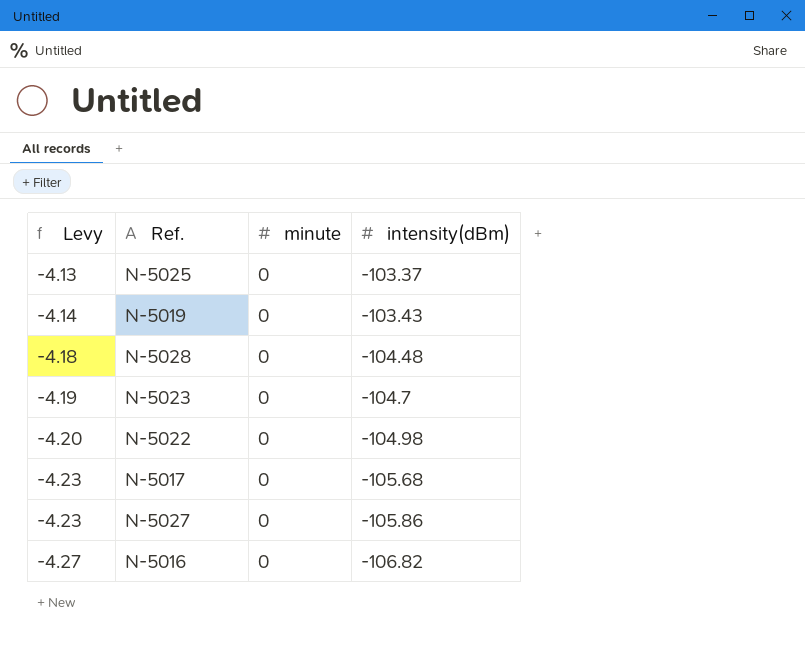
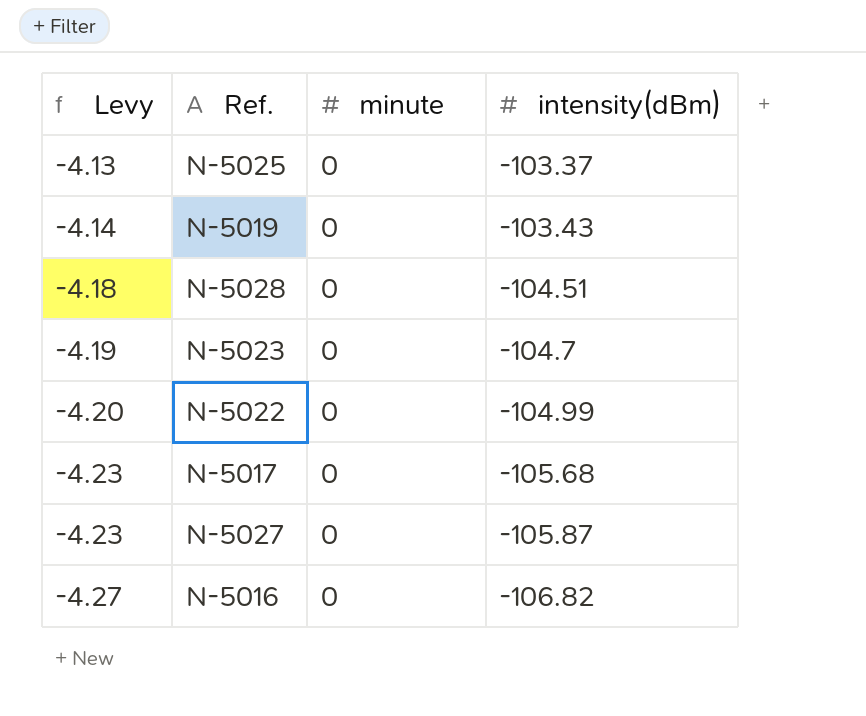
N-5028 | intensity(dBm): -104.48 -> -104.51
N-5022 | intensity(dBm): -104.98 -> -104.99
N-5027 | intensity(dBm): -105.86 -> -105.87

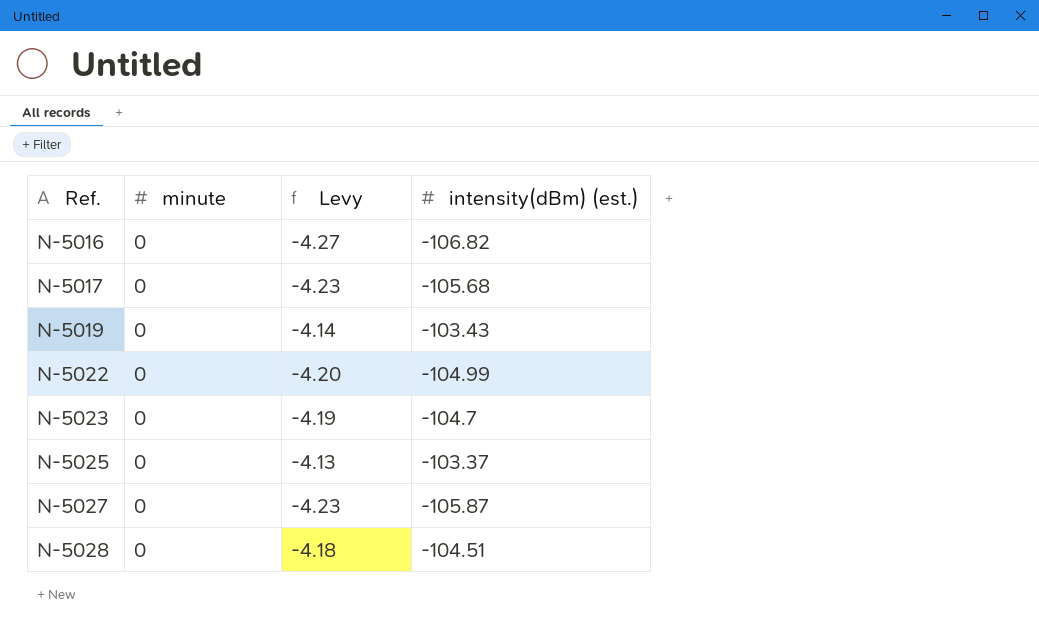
row order: Levy descending -> Ref. ascending
column Levy | position: 1 -> 3
column name: intensity(dBm) -> intensity(dBm) (est.)

